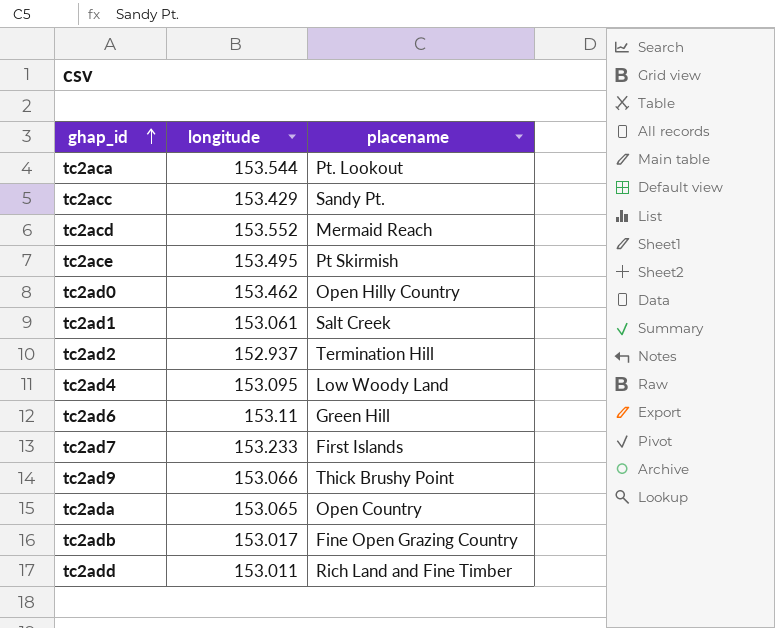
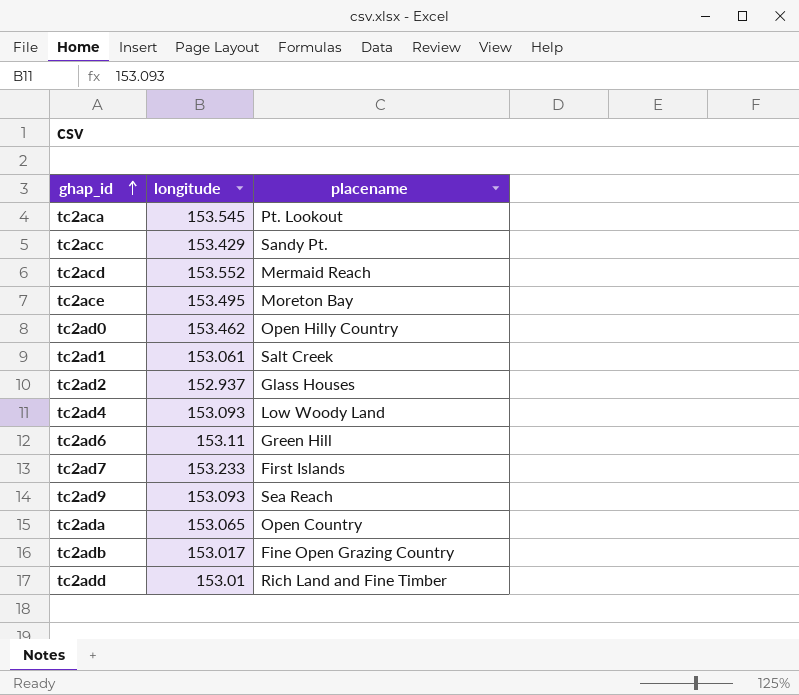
tc2aca | longitude: 153.544 -> 153.545
tc2ace | placename: Pt Skirmish -> Moreton Bay
tc2ad2 | placename: Termination Hill -> Glass Houses
tc2ad4 | longitude: 153.095 -> 153.093
tc2ad9 | longitude: 153.066 -> 153.093
tc2ad9 | placename: Thick Brushy Point -> Sea Reach
tc2add | longitude: 153.011 -> 153.01

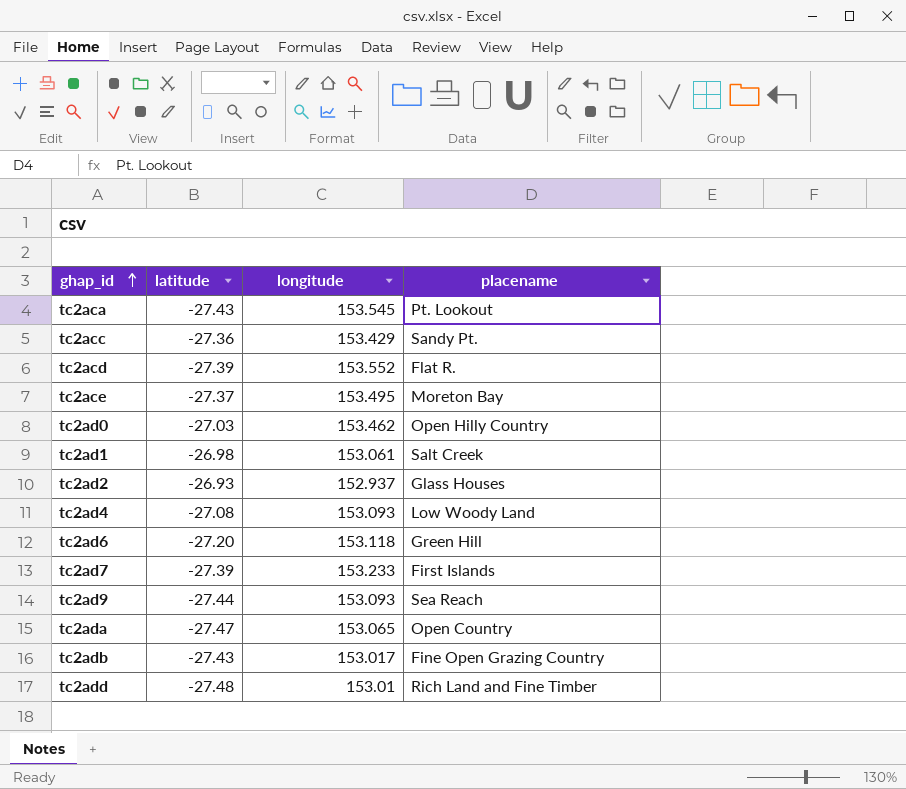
column latitude | position: none -> 2
tc2acd | placename: Mermaid Reach -> Flat R.
tc2ad6 | longitude: 153.11 -> 153.118

